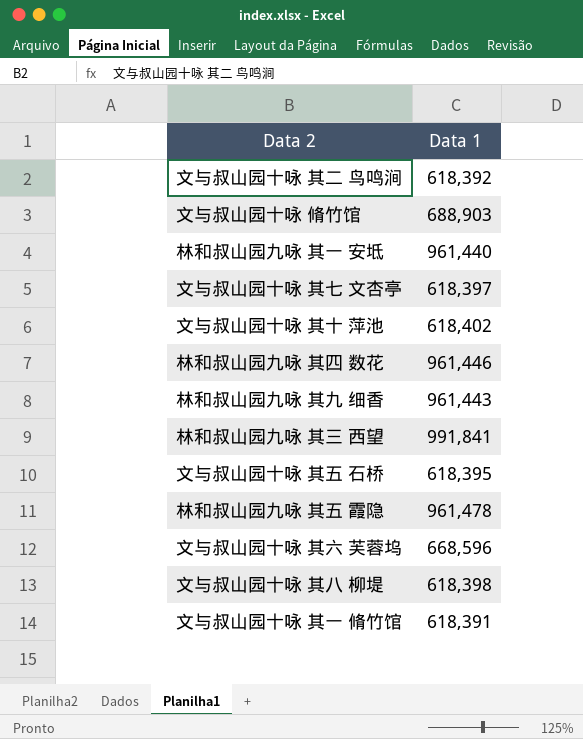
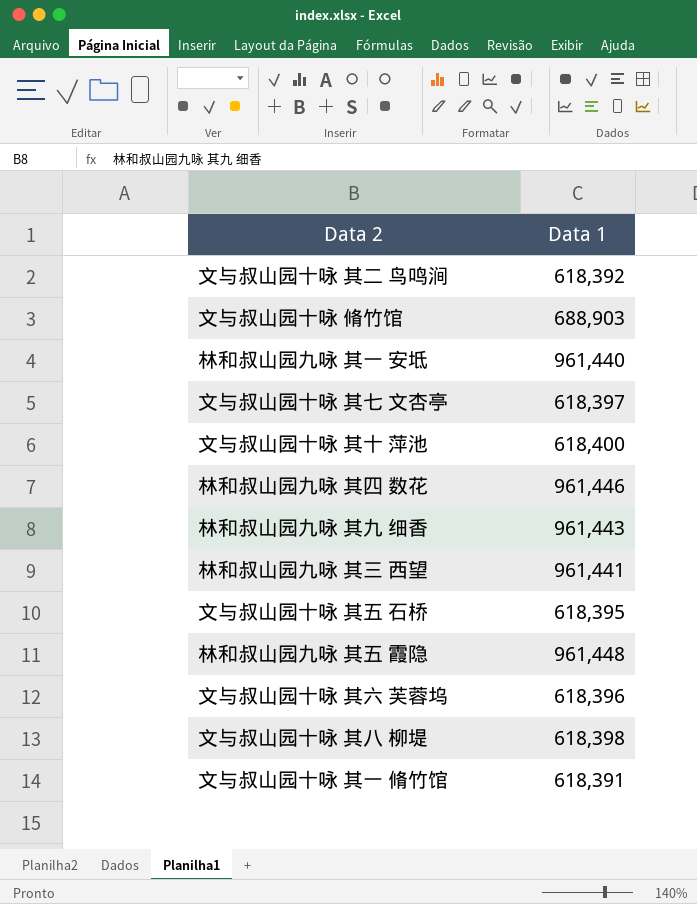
文与叔山园十咏 其十 萍池 | Data 1: 618,402 -> 618,400
林和叔山园九咏 其三 西望 | Data 1: 991,841 -> 961,441
林和叔山园九咏 其五 霞隐 | Data 1: 961,478 -> 961,448
文与叔山园十咏 其六 芙蓉坞 | Data 1: 668,596 -> 618,396

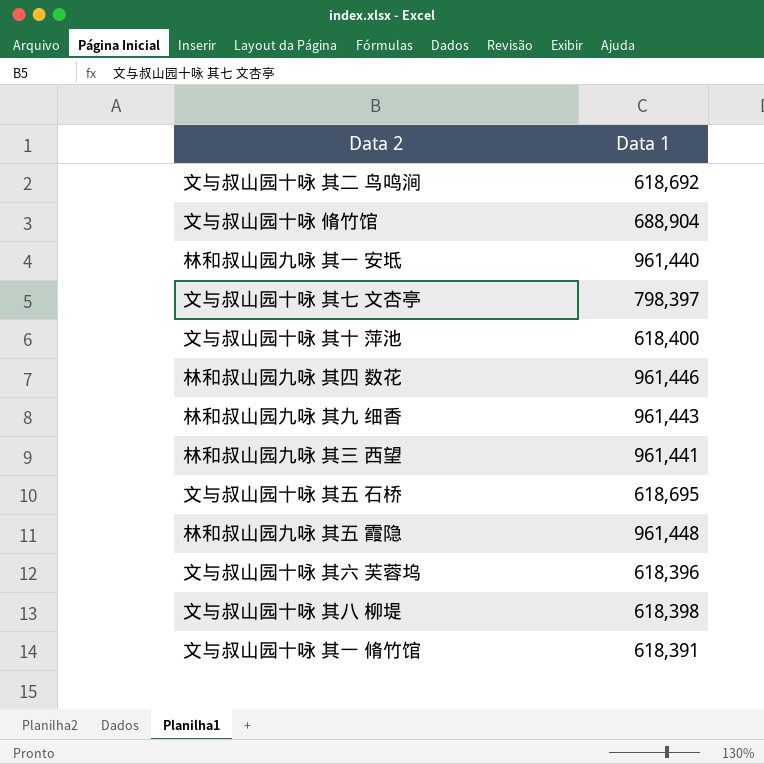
文与叔山园十咏 其二 鸟鸣涧 | Data 1: 618,392 -> 618,692
文与叔山园十咏 脩竹馆 | Data 1: 688,903 -> 688,904
文与叔山园十咏 其七 文杏亭 | Data 1: 618,397 -> 798,397
文与叔山园十咏 其五 石桥 | Data 1: 618,395 -> 618,695

